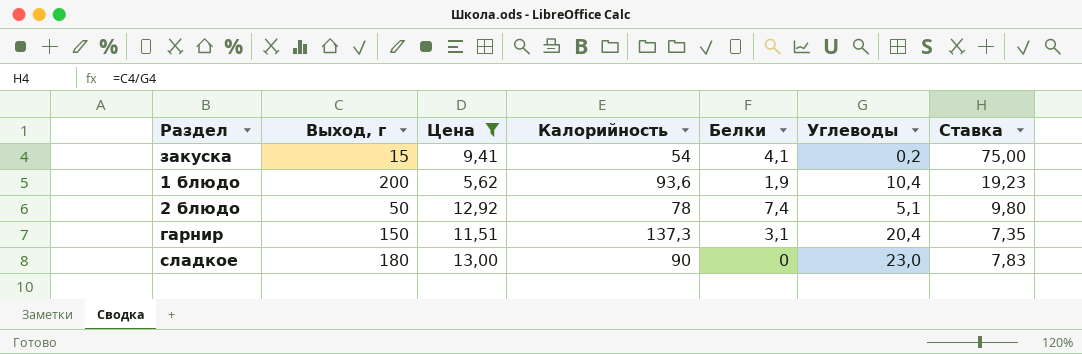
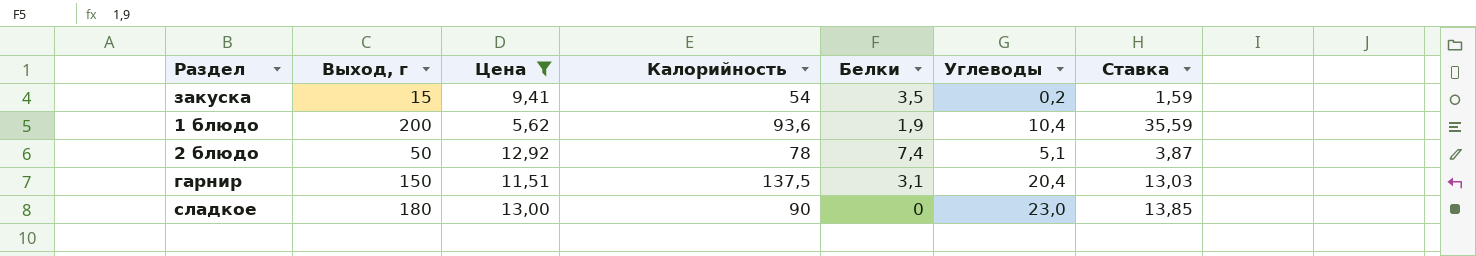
column Ставка | formula: [Выход, г] / [Углеводы] -> [Выход, г] / [Цена]
закуска | Белки: 4,1 -> 3,5
гарнир | Калорийность: 137,3 -> 137,5

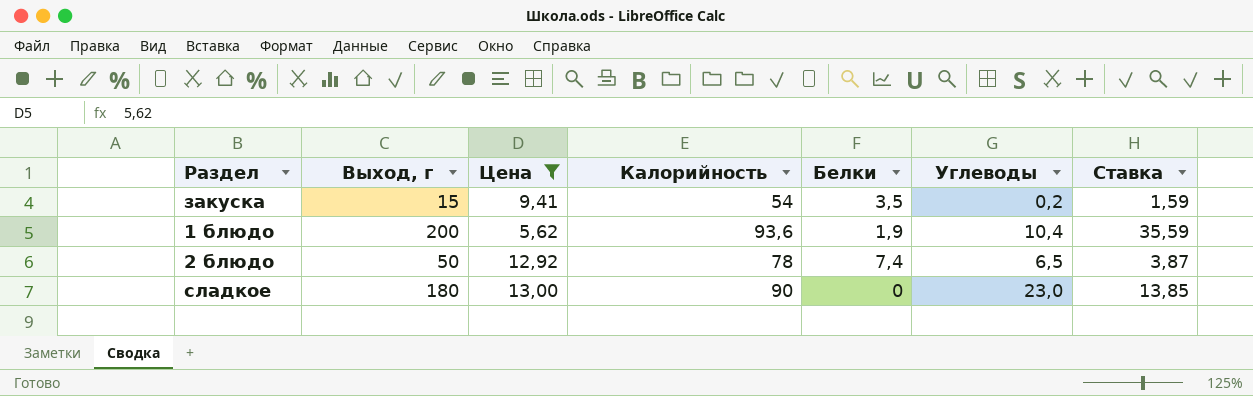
row гарнир: 150 | 11,51 | 137,5 | 3,1 | 20,4 | 13,03 -> none
2 блюдо | Углеводы: 5,1 -> 6,5

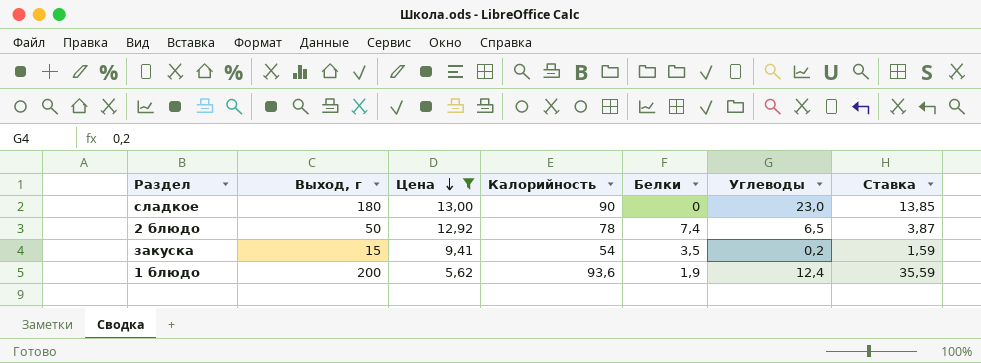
row order: none -> Цена descending
1 блюдо | Углеводы: 10,4 -> 12,4

